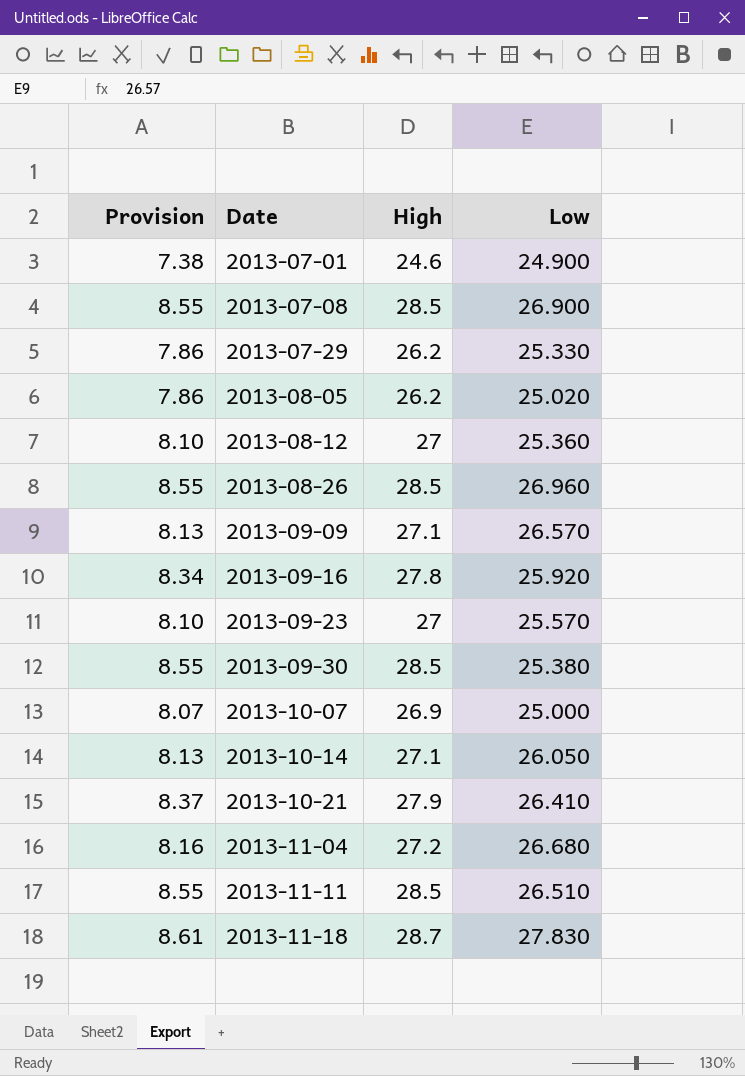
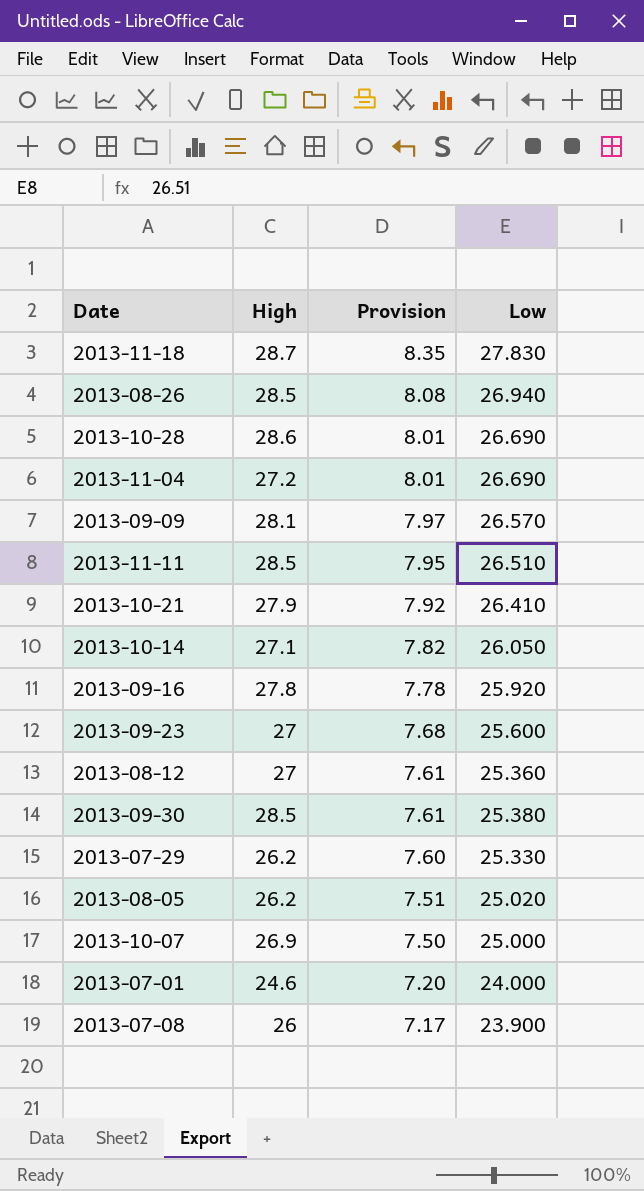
row order: Date ascending -> Provision descending
column Provision | formula: [High] * 0.3 -> [Low] * 0.3
column Provision | position: 1 -> 3
2013-08-26 | Low: 26.960 -> 26.940
row 2013-10-28: none -> 28.6 | 8.01 | 26.690
2013-11-04 | Low: 26.680 -> 26.690
2013-09-09 | High: 27.1 -> 28.1
2013-09-23 | Low: 25.570 -> 25.600
2013-07-01 | Low: 24.900 -> 24.000
2013-07-08 | High: 28.5 -> 26
2013-07-08 | Low: 26.900 -> 23.900

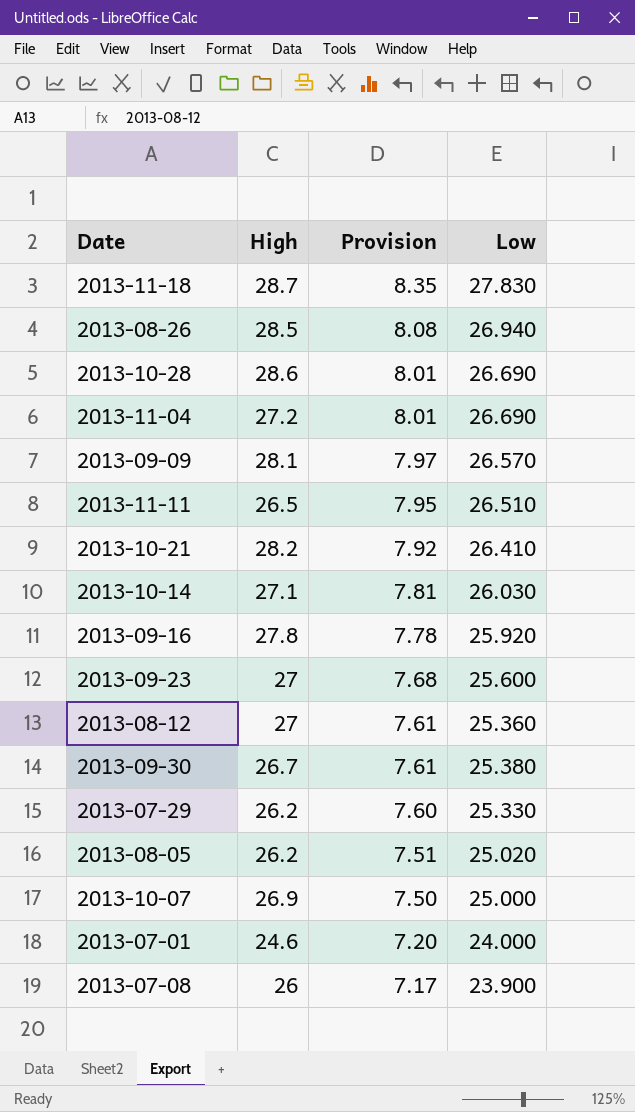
2013-11-11 | High: 28.5 -> 26.5
2013-10-21 | High: 27.9 -> 28.2
2013-10-14 | Provision: 7.82 -> 7.81
2013-10-14 | Low: 26.050 -> 26.030
2013-09-30 | High: 28.5 -> 26.7

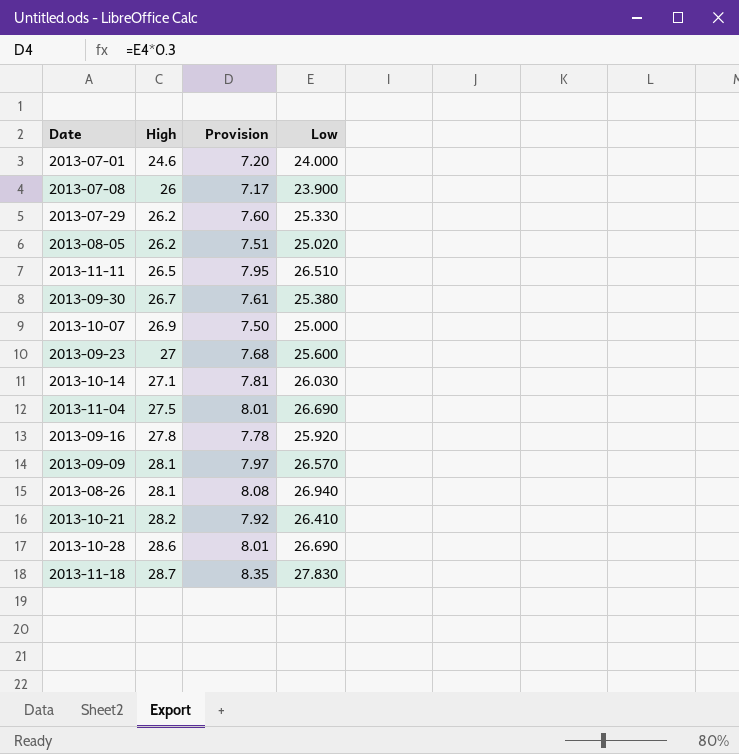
row order: Provision descending -> High ascending
row 2013-08-12: 27 | 7.61 | 25.360 -> none
2013-11-04 | High: 27.2 -> 27.5
2013-08-26 | High: 28.5 -> 28.1

